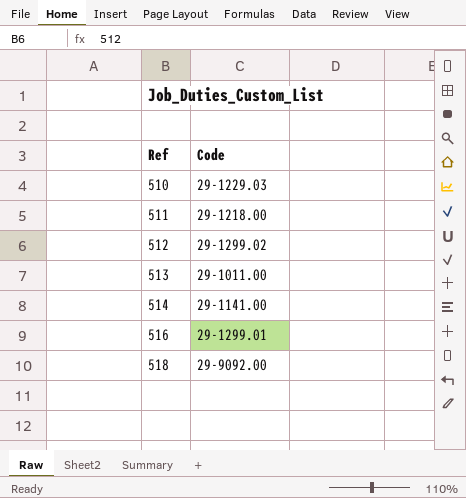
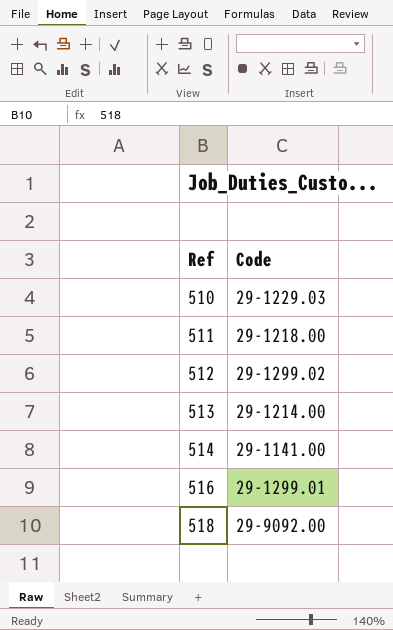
513 | Code: 29-1011.00 -> 29-1214.00

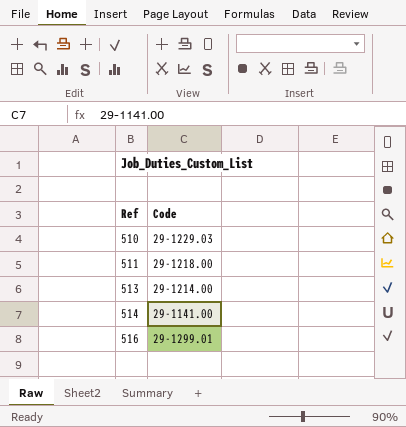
row 512: 29-1299.02 -> none
row 518: 29-9092.00 -> none

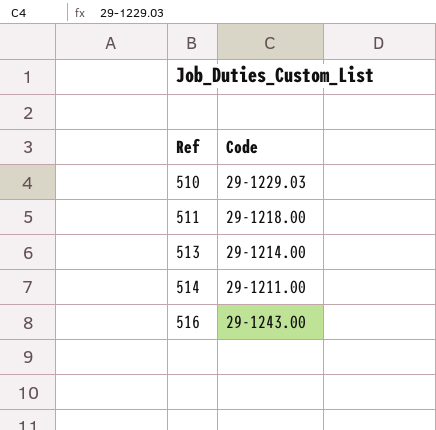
514 | Code: 29-1141.00 -> 29-1211.00
516 | Code: 29-1299.01 -> 29-1243.00

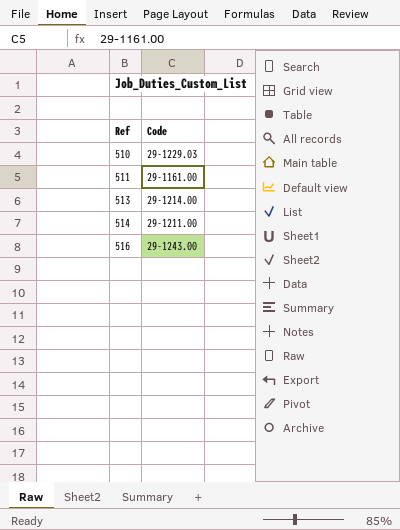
511 | Code: 29-1218.00 -> 29-1161.00

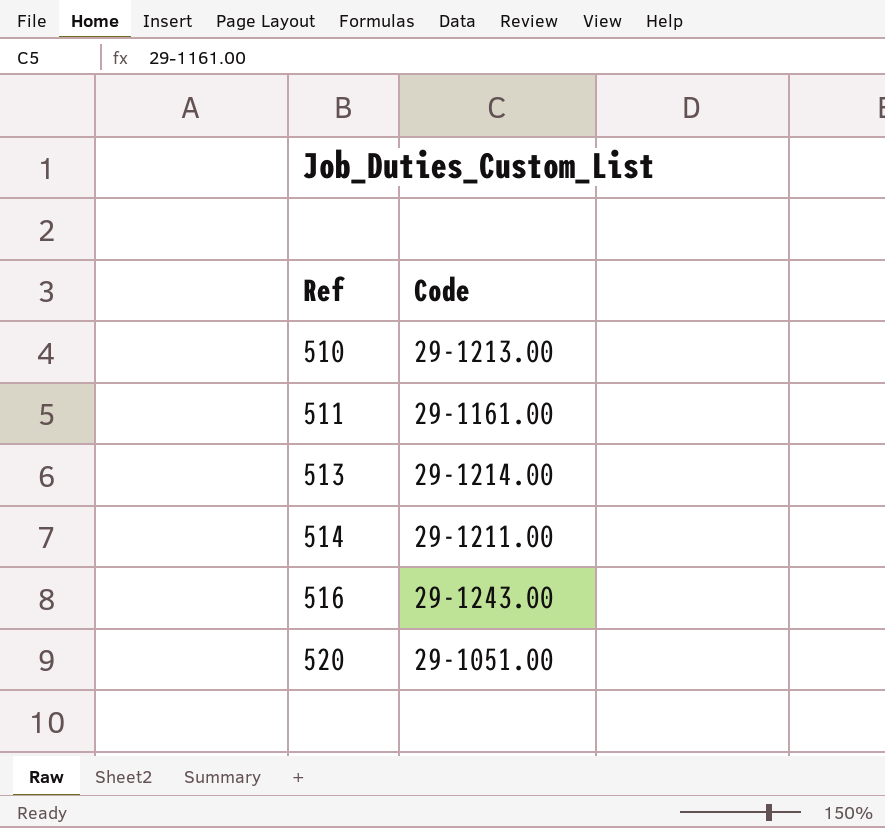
510 | Code: 29-1229.03 -> 29-1213.00
row 520: none -> 29-1051.00

